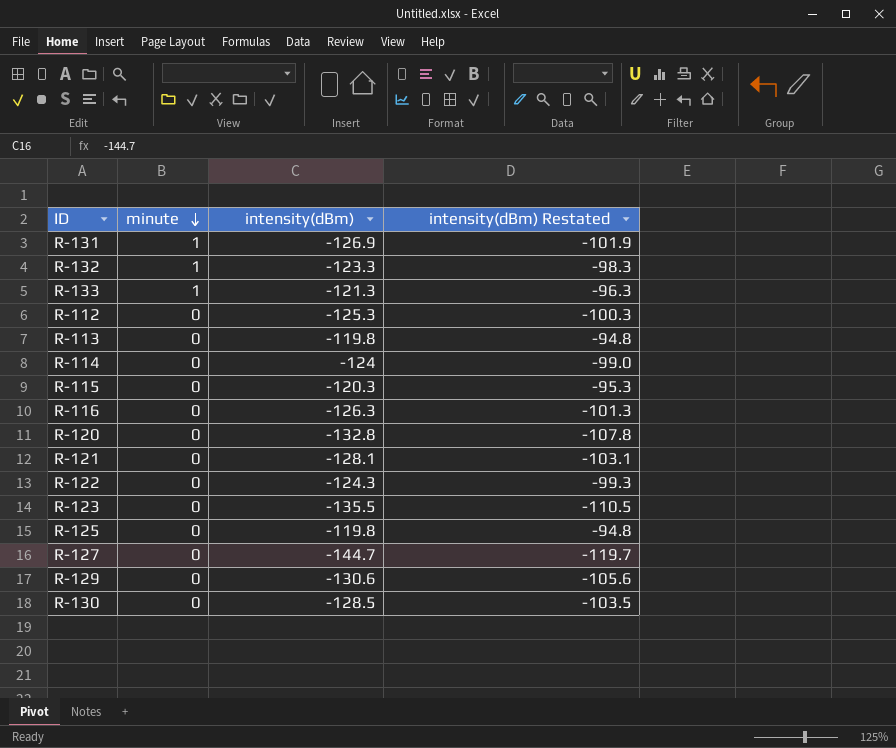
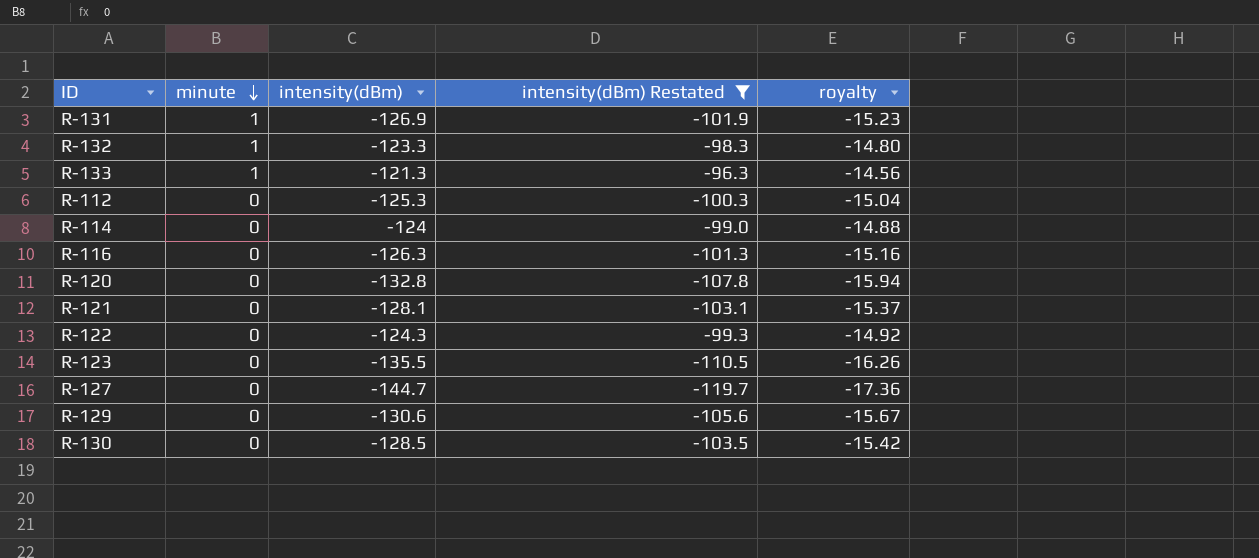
filter: none -> intensity(dBm) Restated <= -96.3
column royalty | formula: none -> [intensity(dBm)] * 0.12

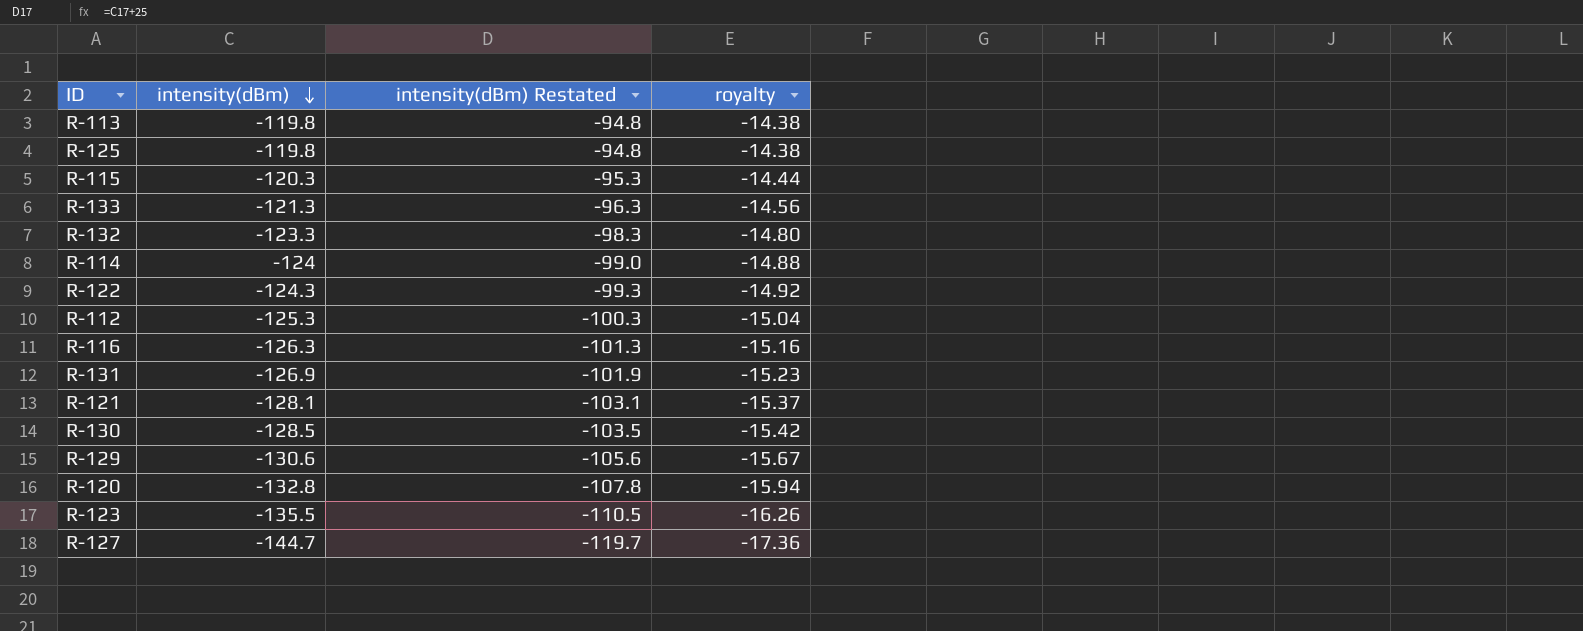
filter: intensity(dBm) Restated <= -96.3 -> none
row order: minute descending -> intensity(dBm) descending
column minute | position: 2 -> none

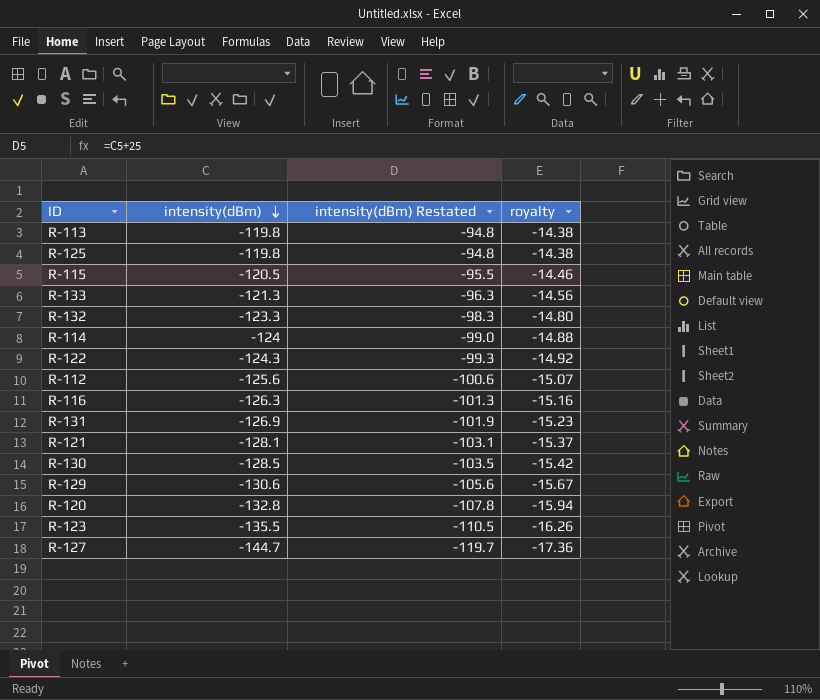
R-115 | intensity(dBm): -120.3 -> -120.5
R-115 | intensity(dBm) Restated: -95.3 -> -95.5
R-115 | royalty: -14.44 -> -14.46
R-112 | intensity(dBm): -125.3 -> -125.6
R-112 | intensity(dBm) Restated: -100.3 -> -100.6
R-112 | royalty: -15.04 -> -15.07

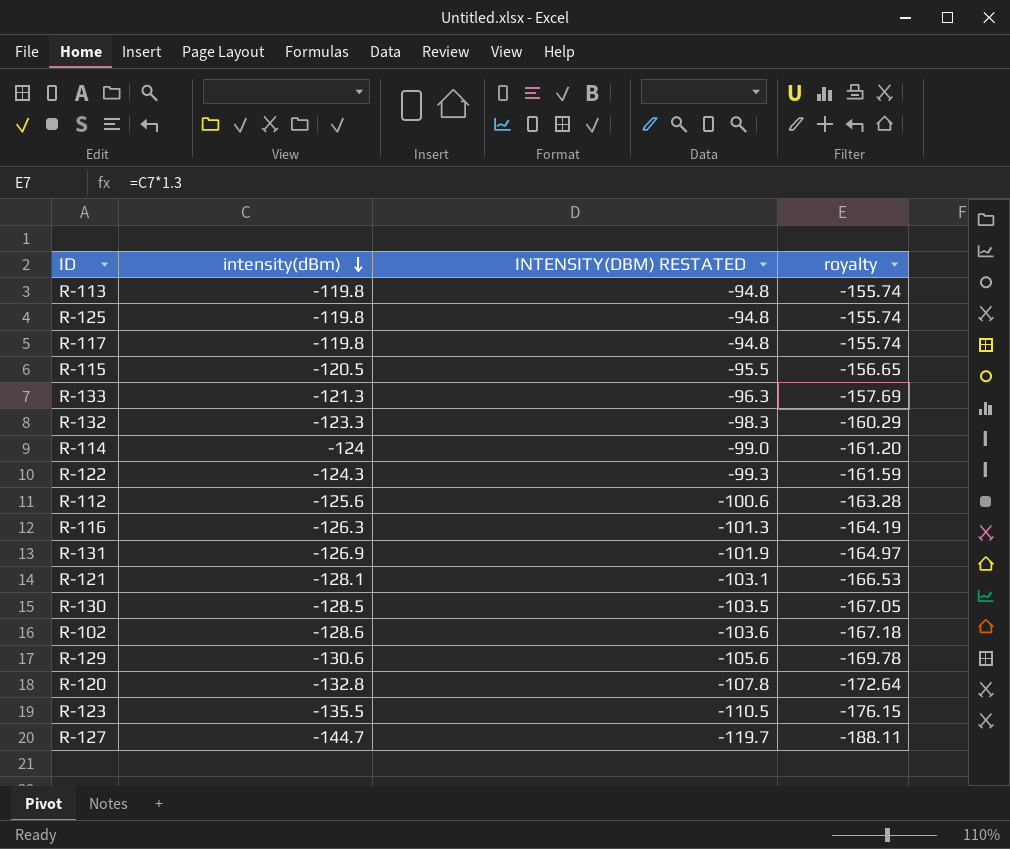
column name: intensity(dBm) Restated -> INTENSITY(DBM) RESTATED
column royalty | formula: [intensity(dBm)] * 0.12 -> [intensity(dBm)] * 1.3
row R-117: none -> -119.8 | -94.8 | -155.74
row R-102: none -> -128.6 | -103.6 | -167.18

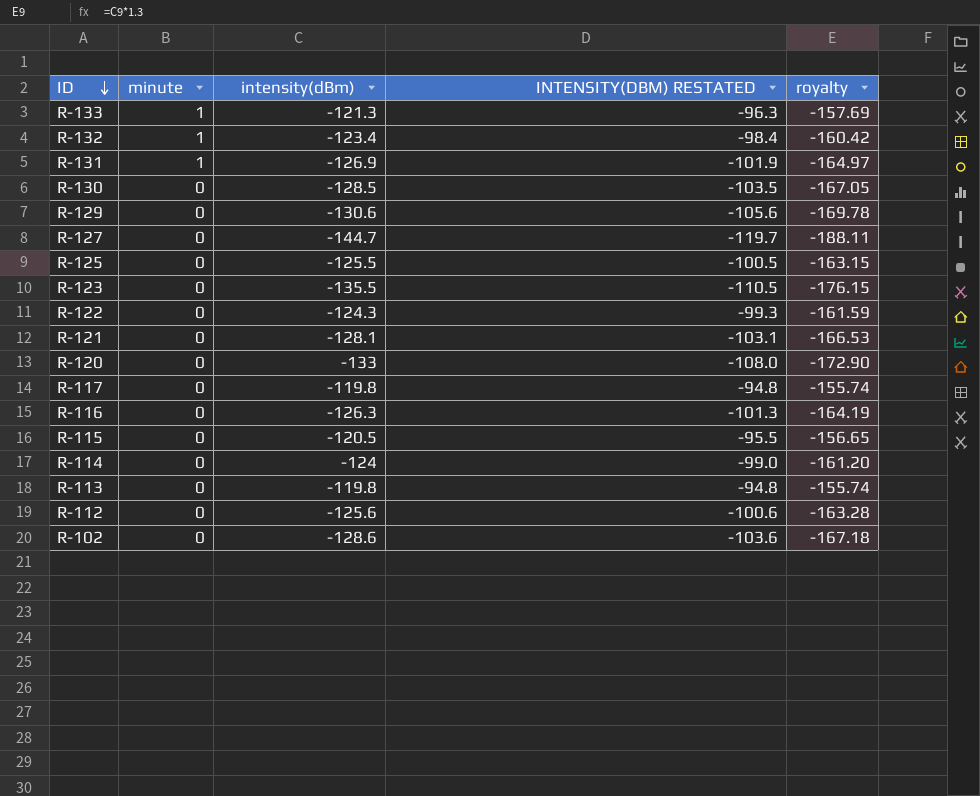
row order: intensity(dBm) descending -> ID descending
column minute | position: none -> 2
R-132 | intensity(dBm): -123.3 -> -123.4
R-132 | INTENSITY(DBM) RESTATED: -98.3 -> -98.4
R-132 | royalty: -160.29 -> -160.42
R-125 | intensity(dBm): -119.8 -> -125.5
R-125 | INTENSITY(DBM) RESTATED: -94.8 -> -100.5
R-125 | royalty: -155.74 -> -163.15
R-120 | intensity(dBm): -132.8 -> -133
R-120 | INTENSITY(DBM) RESTATED: -107.8 -> -108.0
R-120 | royalty: -172.64 -> -172.90

